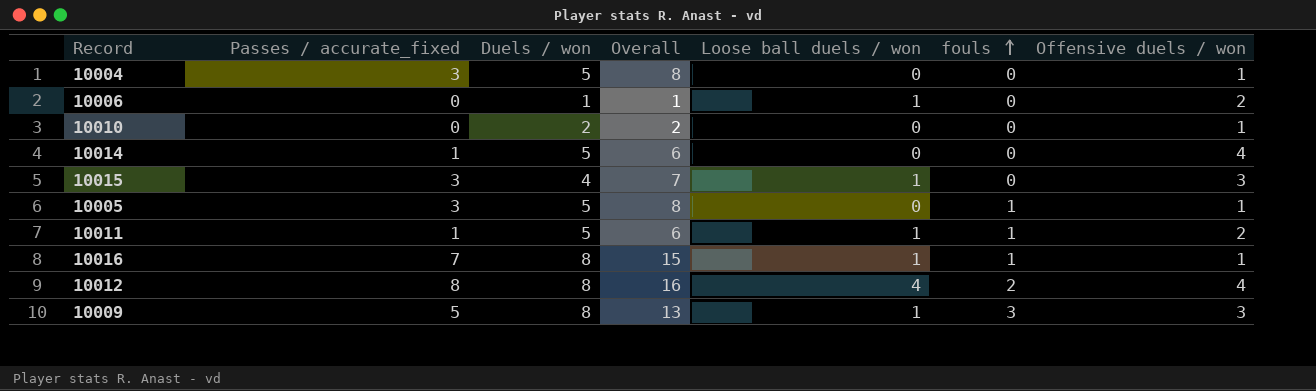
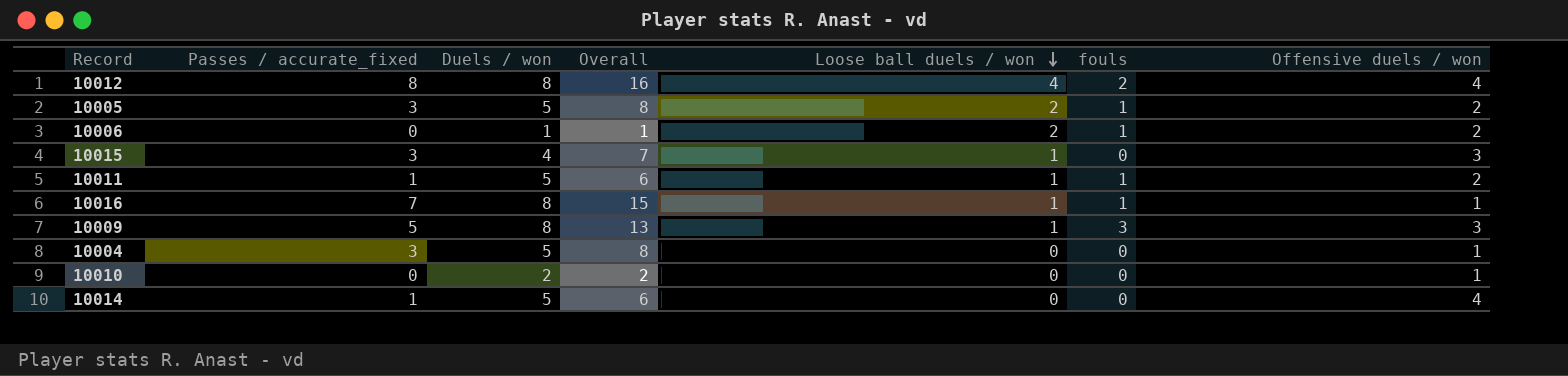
row order: fouls ascending -> Loose ball duels / won descending
10005 | Loose ball duels / won: 0 -> 2
10005 | Offensive duels / won: 1 -> 2
10006 | Loose ball duels / won: 1 -> 2
10006 | fouls: 0 -> 1

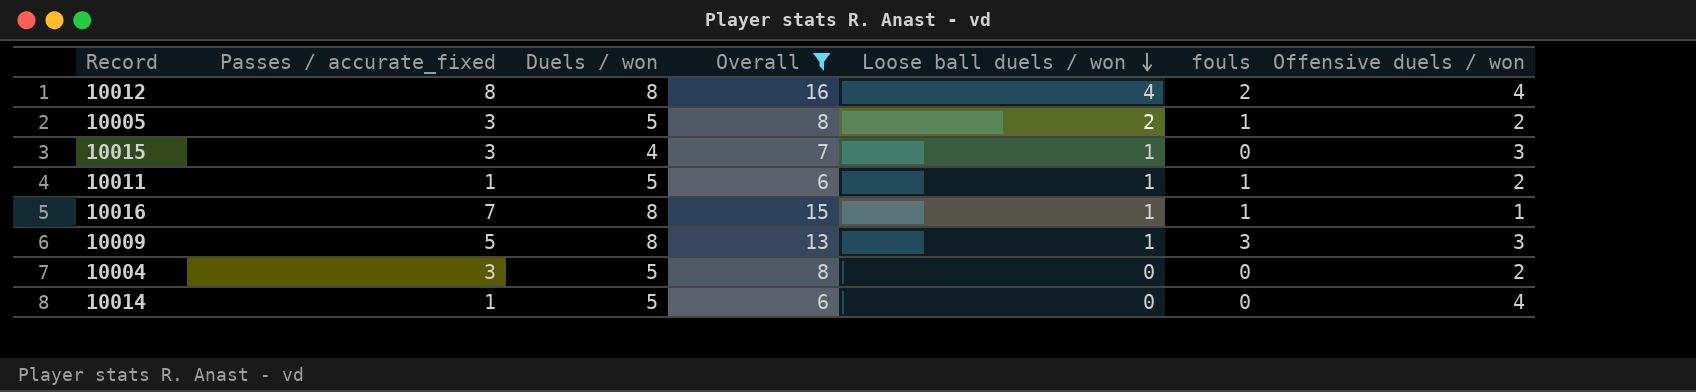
filter: none -> Overall >= 6
10004 | Offensive duels / won: 1 -> 2

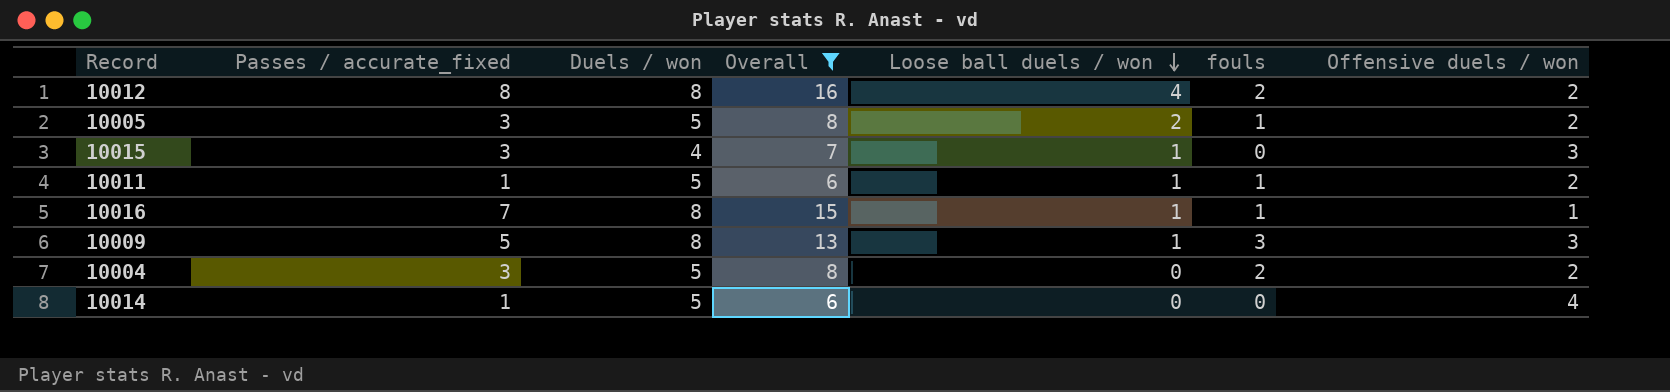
10012 | Offensive duels / won: 4 -> 2
10004 | fouls: 0 -> 2

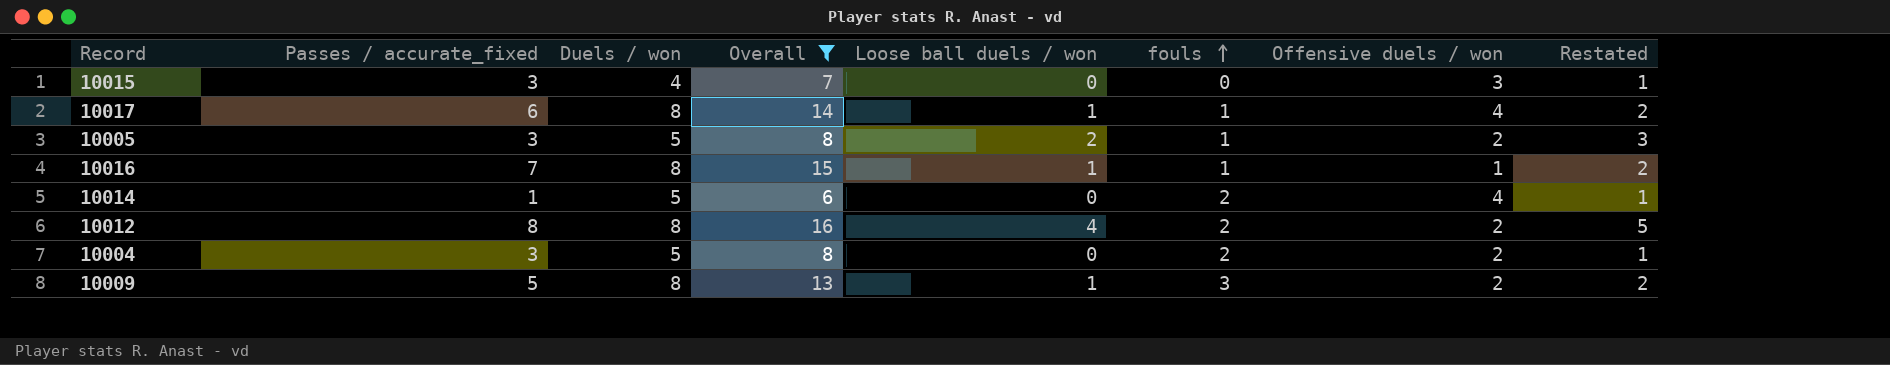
row order: Loose ball duels / won descending -> fouls ascending
column Restated | formula: none -> [Loose ball duels / won] + 1
row 10011: 1 | 5 | 6 | 1 | 1 | 2 -> none
10015 | Loose ball duels / won: 1 -> 0
row 10017: none -> 6 | 8 | 14 | 1 | 1 | 4 | 2
10014 | fouls: 0 -> 2
10009 | Offensive duels / won: 3 -> 2

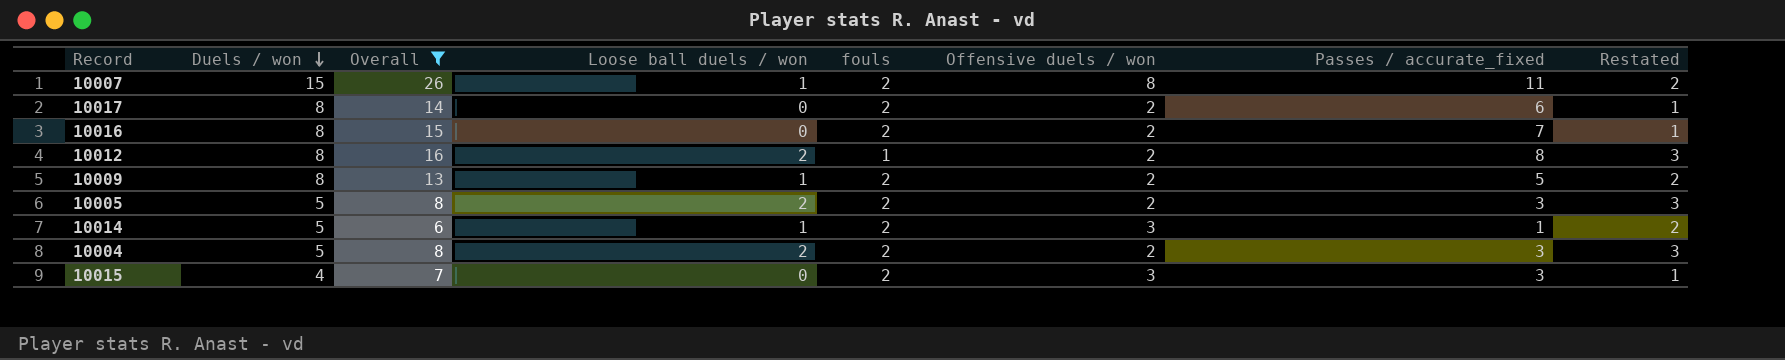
row order: fouls ascending -> Duels / won descending
column Passes / accurate_fixed | position: 2 -> 7
row 10007: none -> 15 | 26 | 1 | 2 | 8 | 11 | 2
10017 | Loose ball duels / won: 1 -> 0
10017 | fouls: 1 -> 2
10017 | Offensive duels / won: 4 -> 2
10017 | Restated: 2 -> 1
10016 | Loose ball duels / won: 1 -> 0
10016 | fouls: 1 -> 2
10016 | Offensive duels / won: 1 -> 2
10016 | Restated: 2 -> 1
10012 | Loose ball duels / won: 4 -> 2
10012 | fouls: 2 -> 1
10012 | Restated: 5 -> 3
10009 | fouls: 3 -> 2
10005 | fouls: 1 -> 2
10014 | Loose ball duels / won: 0 -> 1
10014 | Offensive duels / won: 4 -> 3
10014 | Restated: 1 -> 2
10004 | Loose ball duels / won: 0 -> 2
10004 | Restated: 1 -> 3
10015 | fouls: 0 -> 2

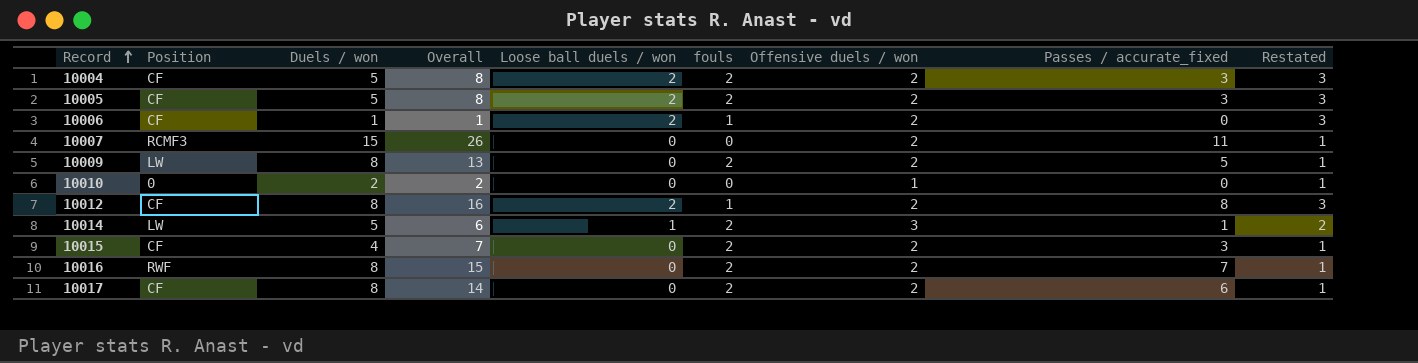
filter: Overall >= 6 -> none
row order: Duels / won descending -> Record ascending
column Position | position: none -> 2
10007 | Loose ball duels / won: 1 -> 0
10007 | fouls: 2 -> 0
10007 | Offensive duels / won: 8 -> 2
10007 | Restated: 2 -> 1
10009 | Loose ball duels / won: 1 -> 0
10009 | Restated: 2 -> 1
10015 | Offensive duels / won: 3 -> 2

